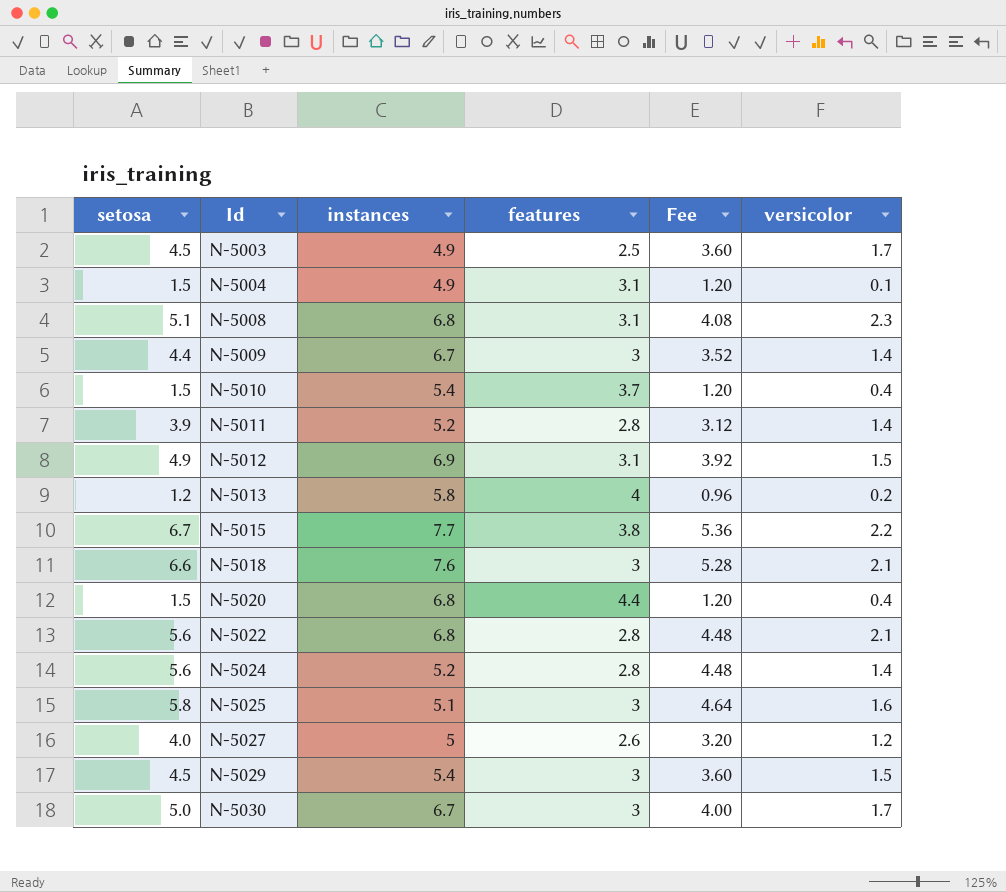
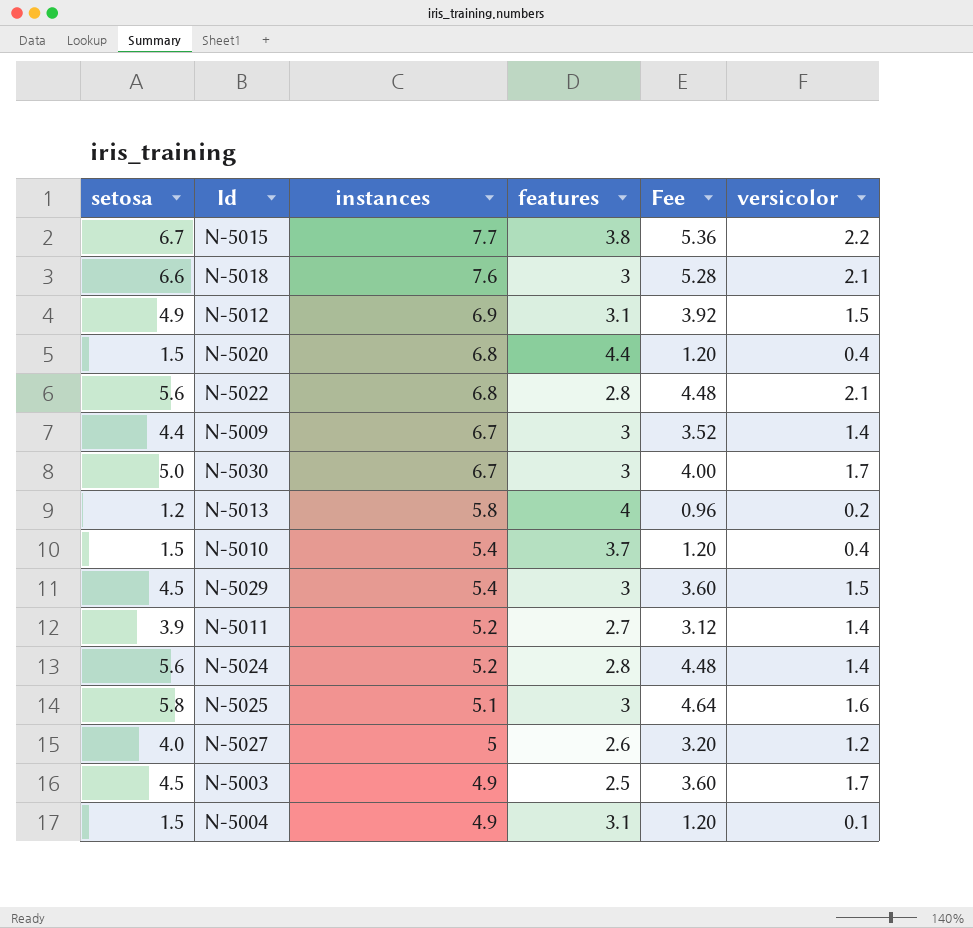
row order: Id ascending -> instances descending
row N-5008: 5.1 | 6.8 | 3.1 | 4.08 | 2.3 -> none
N-5011 | features: 2.8 -> 2.7

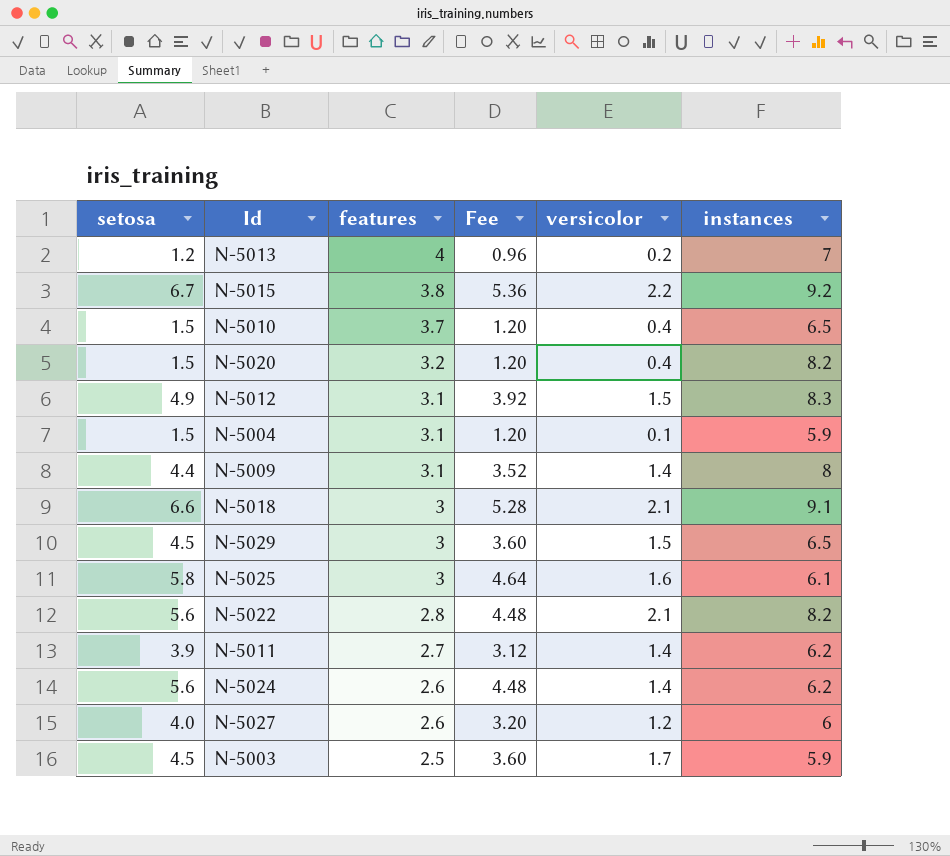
row order: instances descending -> features descending
column instances | position: 3 -> 6
row N-5030: 5.0 | 6.7 | 3 | 4.00 | 1.7 -> none
N-5013 | instances: 5.8 -> 7
N-5015 | instances: 7.7 -> 9.2
N-5010 | instances: 5.4 -> 6.5
N-5020 | features: 4.4 -> 3.2
N-5020 | instances: 6.8 -> 8.2
N-5012 | instances: 6.9 -> 8.3
N-5004 | instances: 4.9 -> 5.9
N-5009 | features: 3 -> 3.1
N-5009 | instances: 6.7 -> 8
N-5018 | instances: 7.6 -> 9.1
N-5029 | instances: 5.4 -> 6.5
N-5025 | instances: 5.1 -> 6.1
N-5022 | instances: 6.8 -> 8.2
N-5011 | instances: 5.2 -> 6.2
N-5024 | features: 2.8 -> 2.6
N-5024 | instances: 5.2 -> 6.2
N-5027 | instances: 5 -> 6
N-5003 | instances: 4.9 -> 5.9

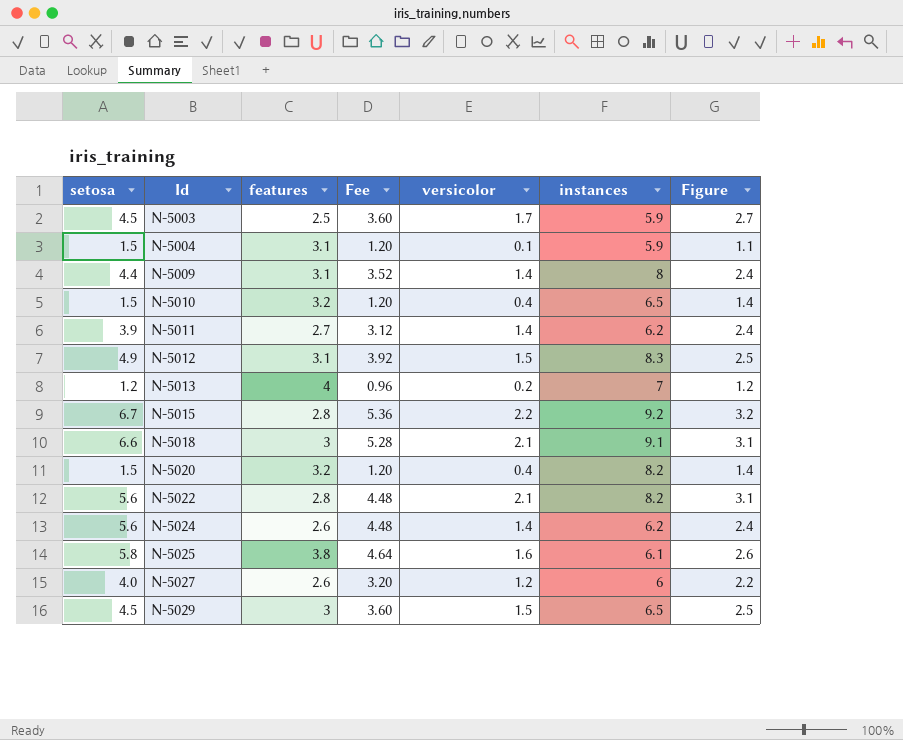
row order: features descending -> Id ascending
column Figure | formula: none -> [versicolor] + 1
N-5010 | features: 3.7 -> 3.2
N-5015 | features: 3.8 -> 2.8
N-5025 | features: 3 -> 3.8

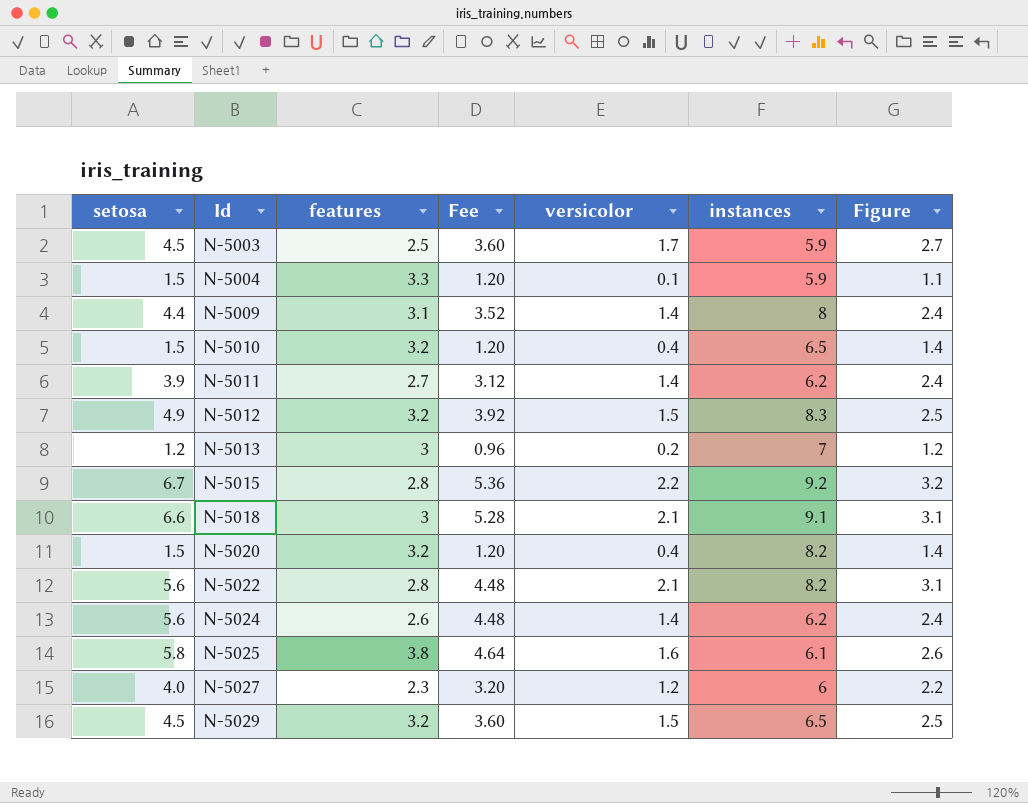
N-5004 | features: 3.1 -> 3.3
N-5012 | features: 3.1 -> 3.2
N-5013 | features: 4 -> 3
N-5027 | features: 2.6 -> 2.3
N-5029 | features: 3 -> 3.2

